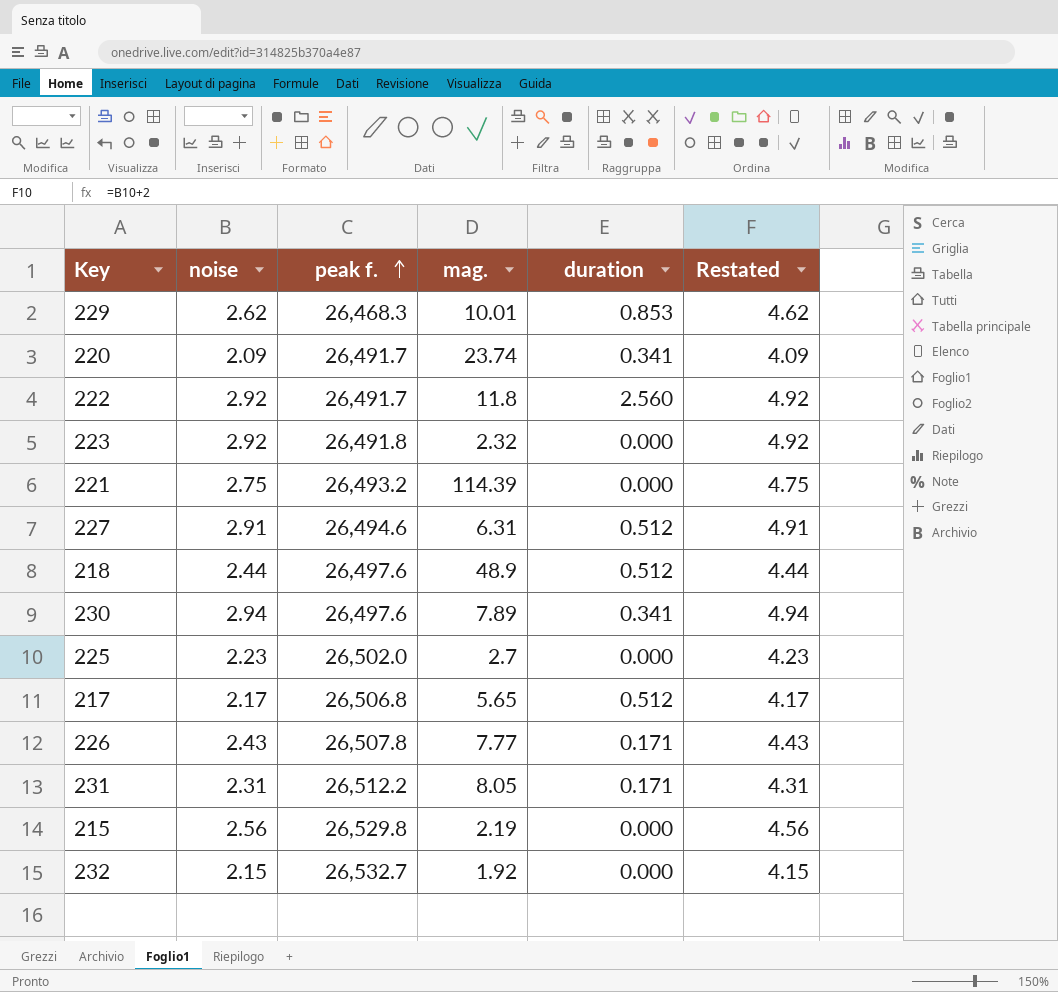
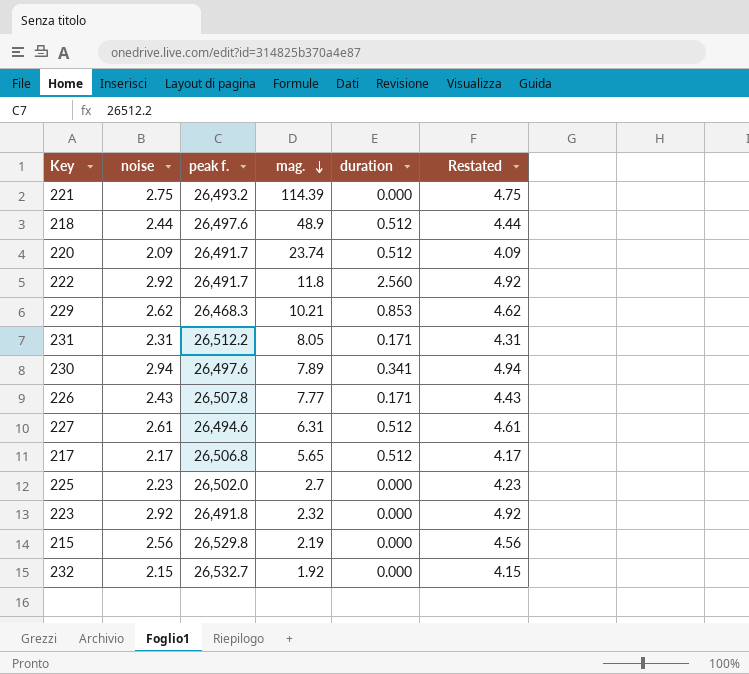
row order: peak f. ascending -> mag. descending
220 | duration: 0.341 -> 0.512
229 | mag.: 10.01 -> 10.21
227 | noise: 2.91 -> 2.61
227 | Restated: 4.91 -> 4.61

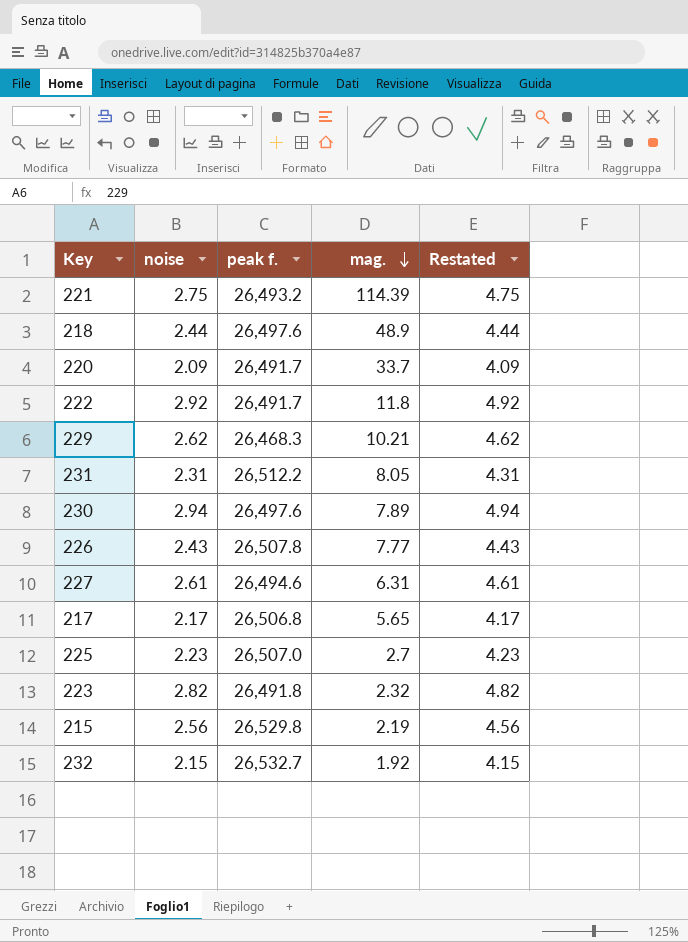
column duration | position: 5 -> none
220 | mag.: 23.74 -> 33.7
225 | peak f.: 26,502.0 -> 26,507.0
223 | noise: 2.92 -> 2.82
223 | Restated: 4.92 -> 4.82

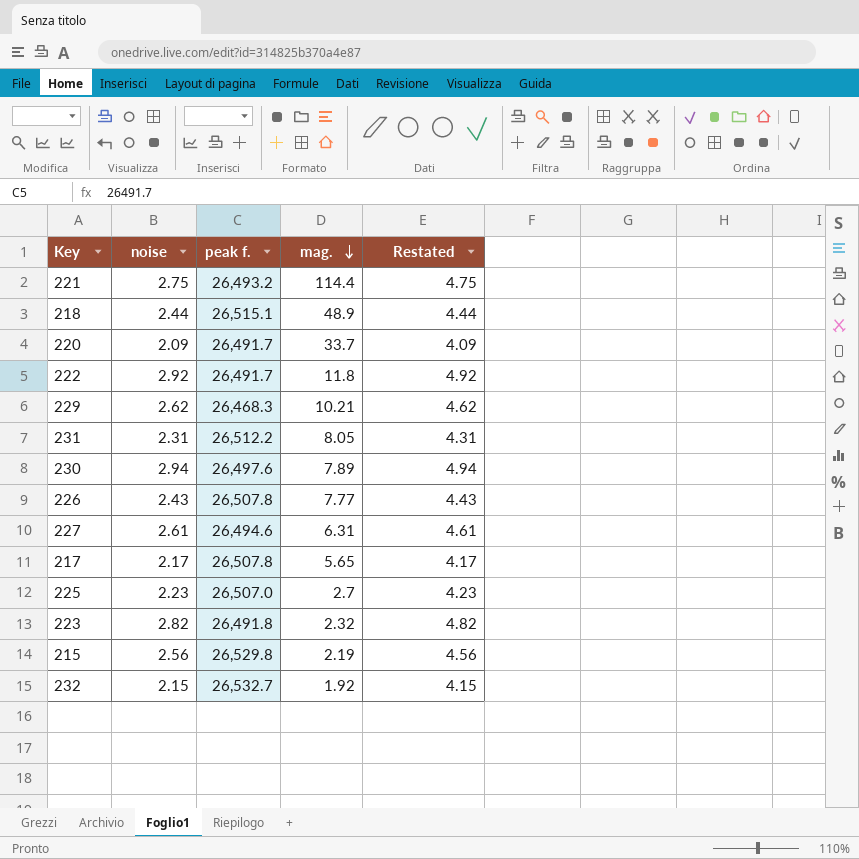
221 | mag.: 114.39 -> 114.4
218 | peak f.: 26,497.6 -> 26,515.1
217 | peak f.: 26,506.8 -> 26,507.8

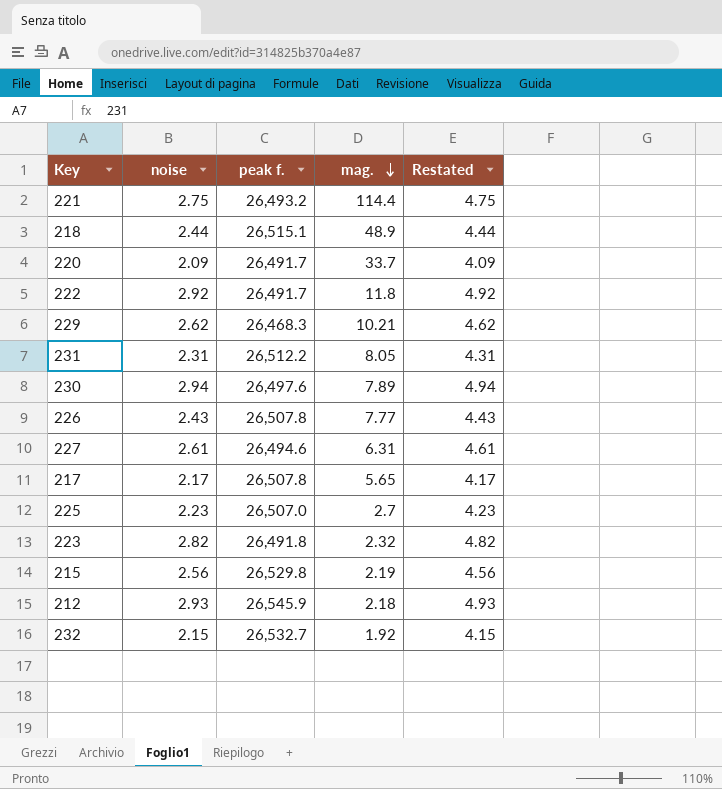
row 212: none -> 2.93 | 26,545.9 | 2.18 | 4.93

